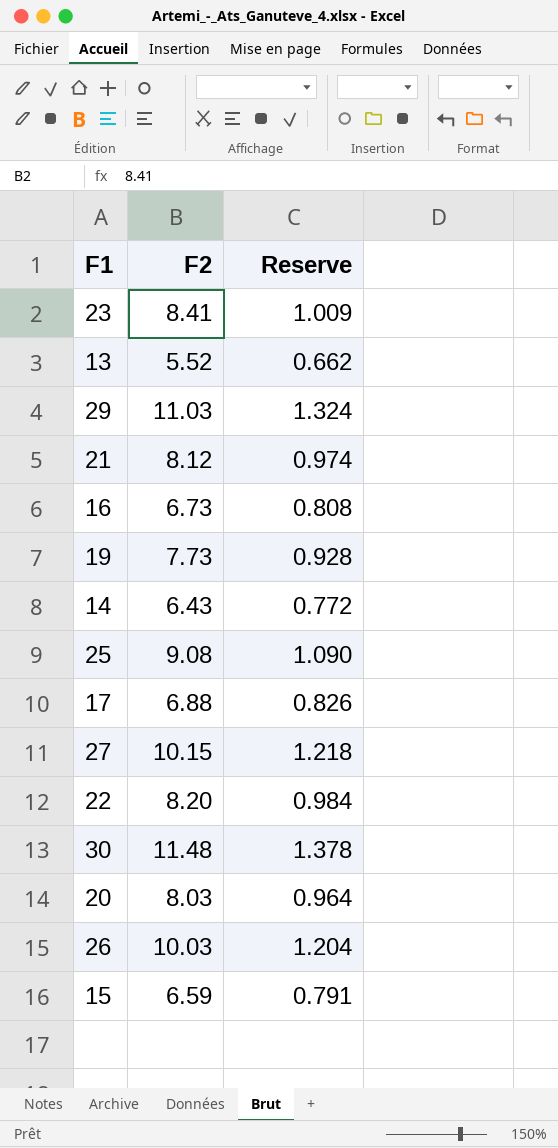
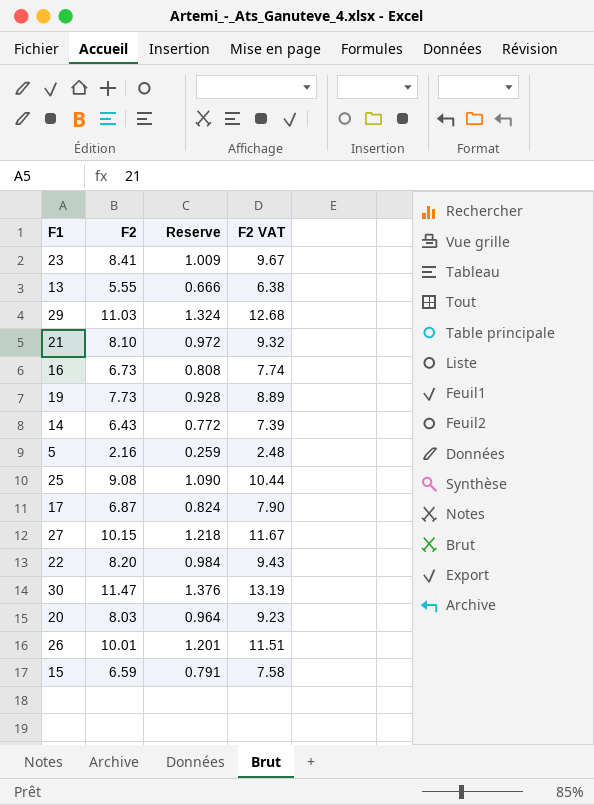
column F2 VAT | formula: none -> [F2] * 1.15
13 | F2: 5.52 -> 5.55
13 | Reserve: 0.662 -> 0.666
21 | F2: 8.12 -> 8.10
21 | Reserve: 0.974 -> 0.972
row 5: none -> 2.16 | 0.259 | 2.48
17 | F2: 6.88 -> 6.87
17 | Reserve: 0.826 -> 0.824
30 | F2: 11.48 -> 11.47
30 | Reserve: 1.378 -> 1.376
26 | F2: 10.03 -> 10.01
26 | Reserve: 1.204 -> 1.201

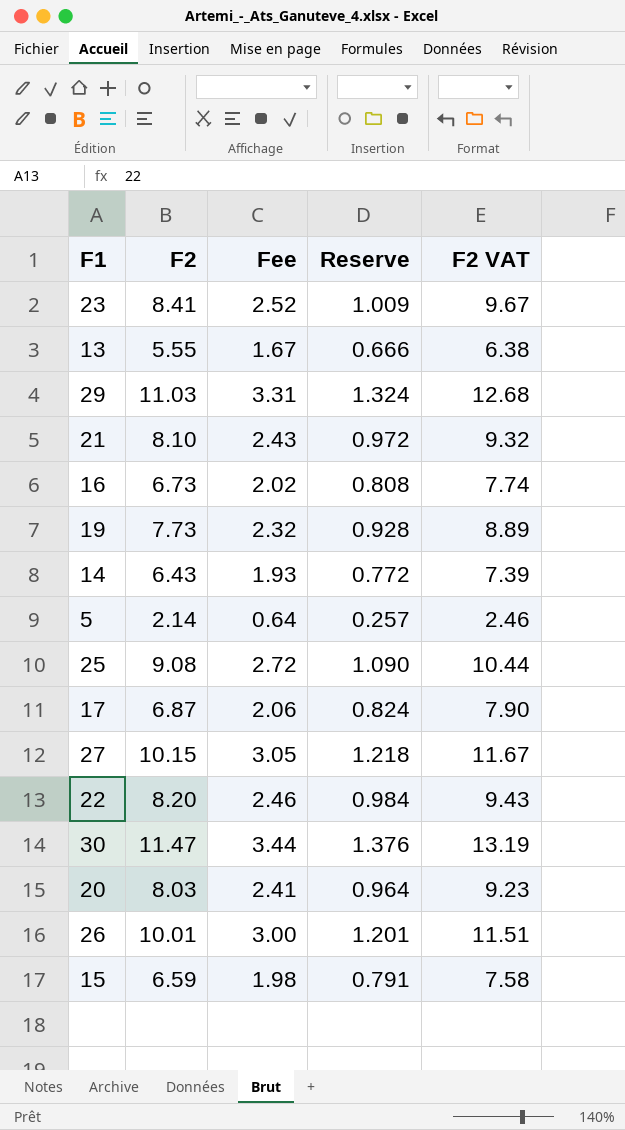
column Fee | formula: none -> [F2] * 0.3
5 | F2: 2.16 -> 2.14
5 | Reserve: 0.259 -> 0.257
5 | F2 VAT: 2.48 -> 2.46

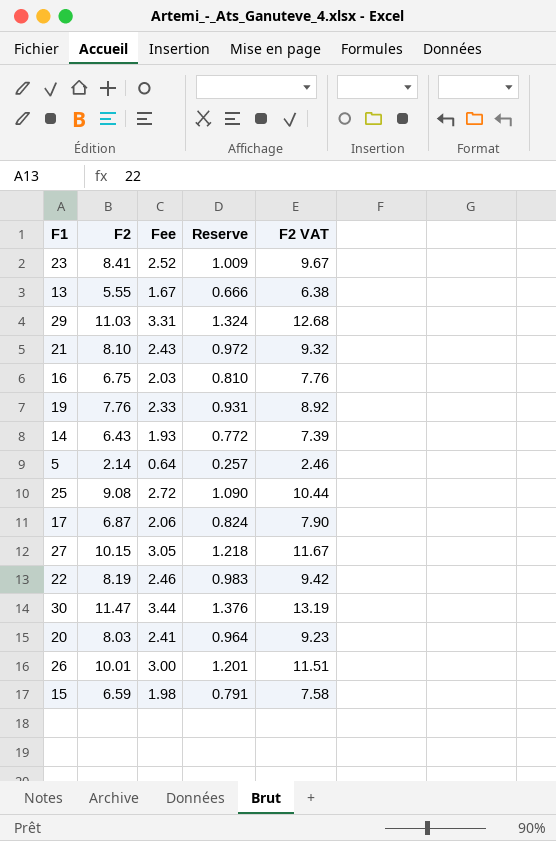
16 | F2: 6.73 -> 6.75
16 | Fee: 2.02 -> 2.03
16 | Reserve: 0.808 -> 0.810
16 | F2 VAT: 7.74 -> 7.76
19 | F2: 7.73 -> 7.76
19 | Fee: 2.32 -> 2.33
19 | Reserve: 0.928 -> 0.931
19 | F2 VAT: 8.89 -> 8.92
22 | F2: 8.20 -> 8.19
22 | Reserve: 0.984 -> 0.983
22 | F2 VAT: 9.43 -> 9.42

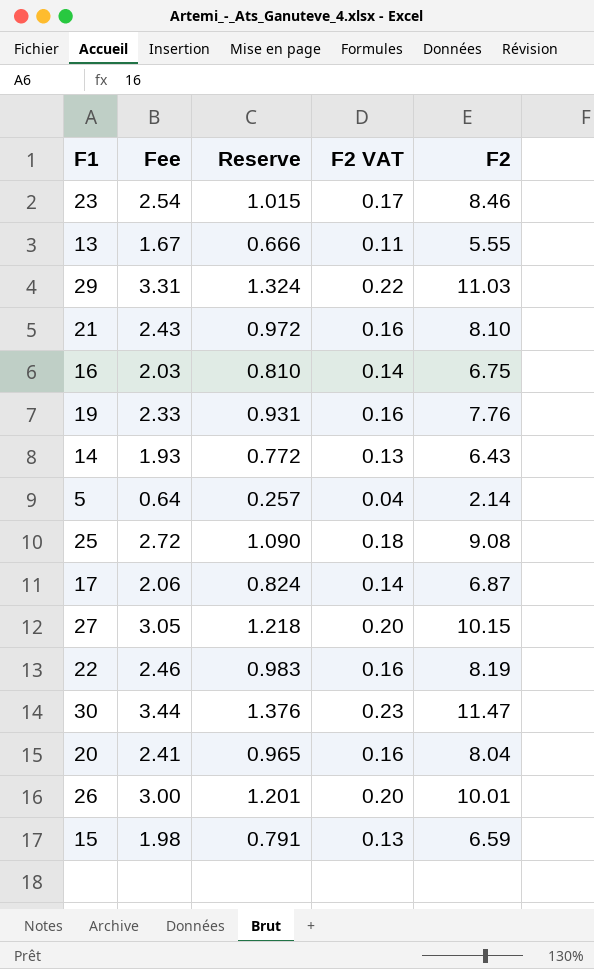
column F2 VAT | formula: [F2] * 1.15 -> [F2] * 0.02
column F2 | position: 2 -> 5
23 | Fee: 2.52 -> 2.54
23 | Reserve: 1.009 -> 1.015
23 | F2: 8.41 -> 8.46
20 | Reserve: 0.964 -> 0.965
20 | F2: 8.03 -> 8.04

